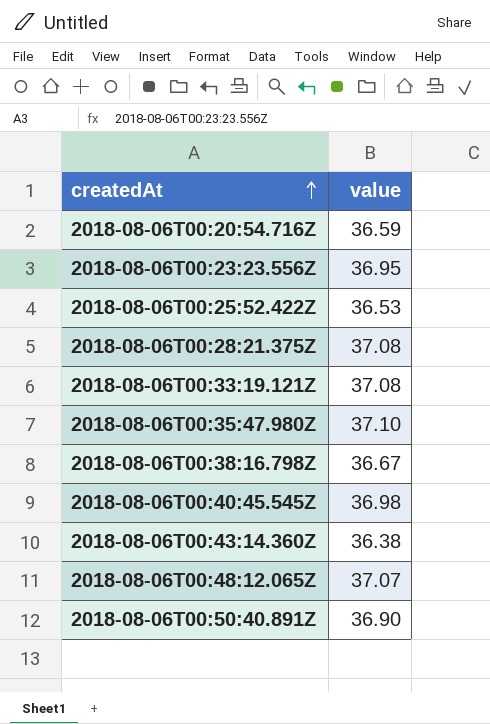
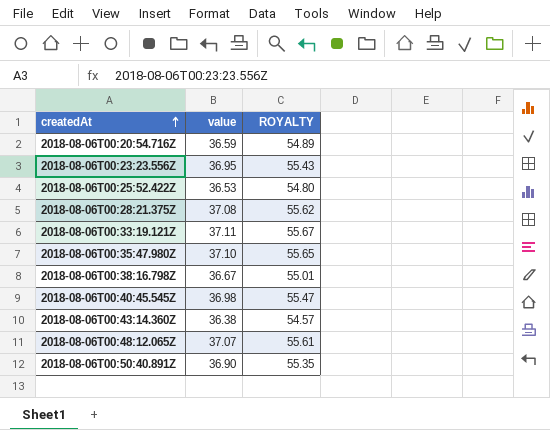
column ROYALTY | formula: none -> [value] * 1.5
2018-08-06T00:33:19.121Z | value: 37.08 -> 37.11

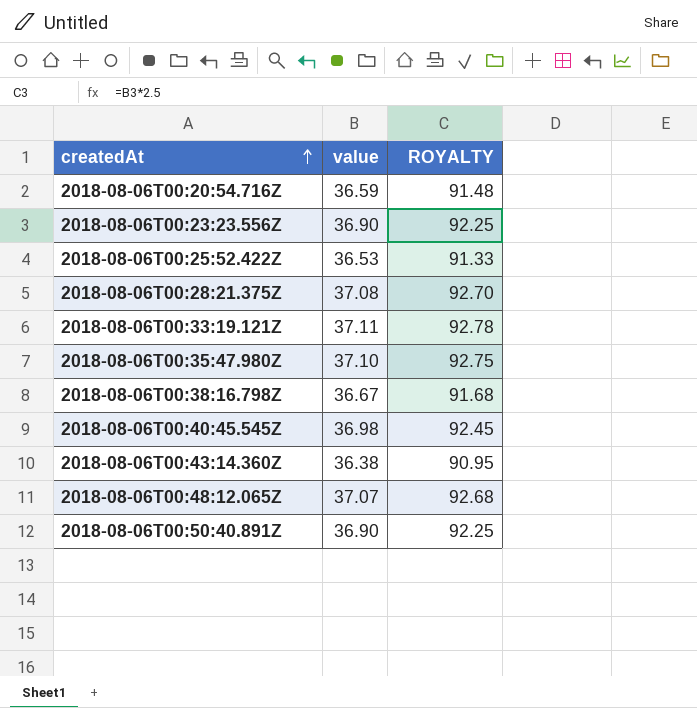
column ROYALTY | formula: [value] * 1.5 -> [value] * 2.5
2018-08-06T00:23:23.556Z | value: 36.95 -> 36.90

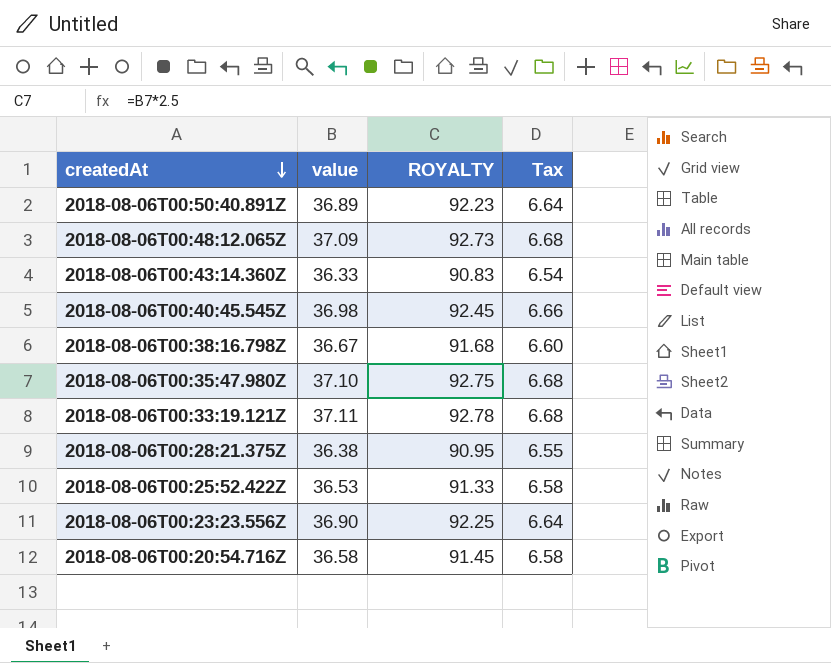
row order: createdAt ascending -> createdAt descending
column Tax | formula: none -> [value] * 0.18
2018-08-06T00:50:40.891Z | value: 36.90 -> 36.89
2018-08-06T00:50:40.891Z | ROYALTY: 92.25 -> 92.23
2018-08-06T00:48:12.065Z | value: 37.07 -> 37.09
2018-08-06T00:48:12.065Z | ROYALTY: 92.68 -> 92.73
2018-08-06T00:43:14.360Z | value: 36.38 -> 36.33
2018-08-06T00:43:14.360Z | ROYALTY: 90.95 -> 90.83
2018-08-06T00:28:21.375Z | value: 37.08 -> 36.38
2018-08-06T00:28:21.375Z | ROYALTY: 92.70 -> 90.95
2018-08-06T00:20:54.716Z | value: 36.59 -> 36.58
2018-08-06T00:20:54.716Z | ROYALTY: 91.48 -> 91.45

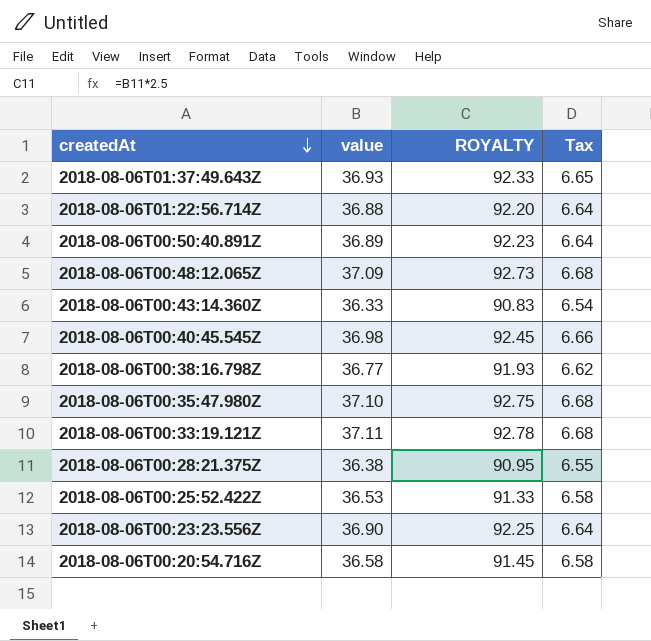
row 2018-08-06T01:37:49.643Z: none -> 36.93 | 92.33 | 6.65
row 2018-08-06T01:22:56.714Z: none -> 36.88 | 92.20 | 6.64
2018-08-06T00:38:16.798Z | value: 36.67 -> 36.77
2018-08-06T00:38:16.798Z | ROYALTY: 91.68 -> 91.93
2018-08-06T00:38:16.798Z | Tax: 6.60 -> 6.62

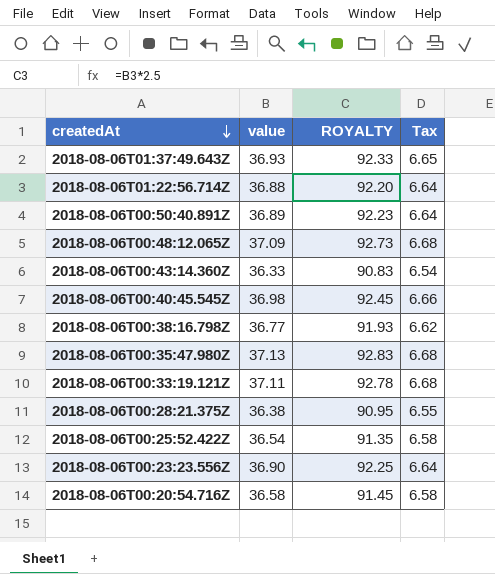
2018-08-06T00:35:47.980Z | value: 37.10 -> 37.13
2018-08-06T00:35:47.980Z | ROYALTY: 92.75 -> 92.83
2018-08-06T00:25:52.422Z | value: 36.53 -> 36.54
2018-08-06T00:25:52.422Z | ROYALTY: 91.33 -> 91.35

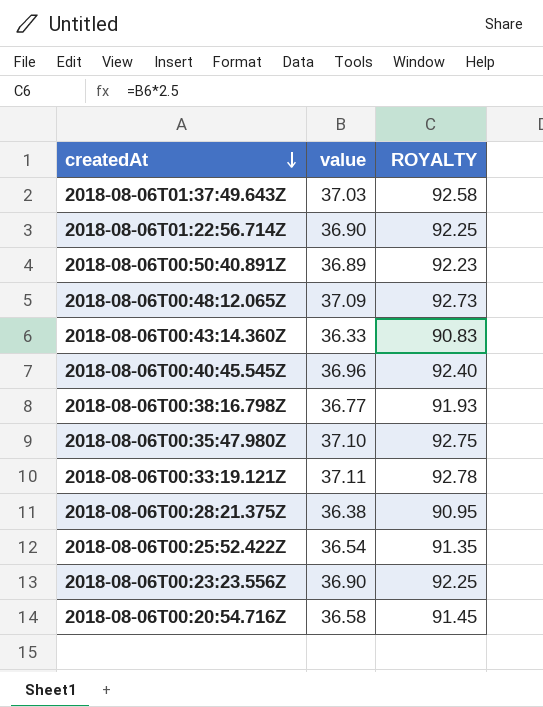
column Tax | formula: [value] * 0.18 -> none
2018-08-06T01:37:49.643Z | value: 36.93 -> 37.03
2018-08-06T01:37:49.643Z | ROYALTY: 92.33 -> 92.58
2018-08-06T01:22:56.714Z | value: 36.88 -> 36.90
2018-08-06T01:22:56.714Z | ROYALTY: 92.20 -> 92.25
2018-08-06T00:40:45.545Z | value: 36.98 -> 36.96
2018-08-06T00:40:45.545Z | ROYALTY: 92.45 -> 92.40
2018-08-06T00:35:47.980Z | value: 37.13 -> 37.10
2018-08-06T00:35:47.980Z | ROYALTY: 92.83 -> 92.75

